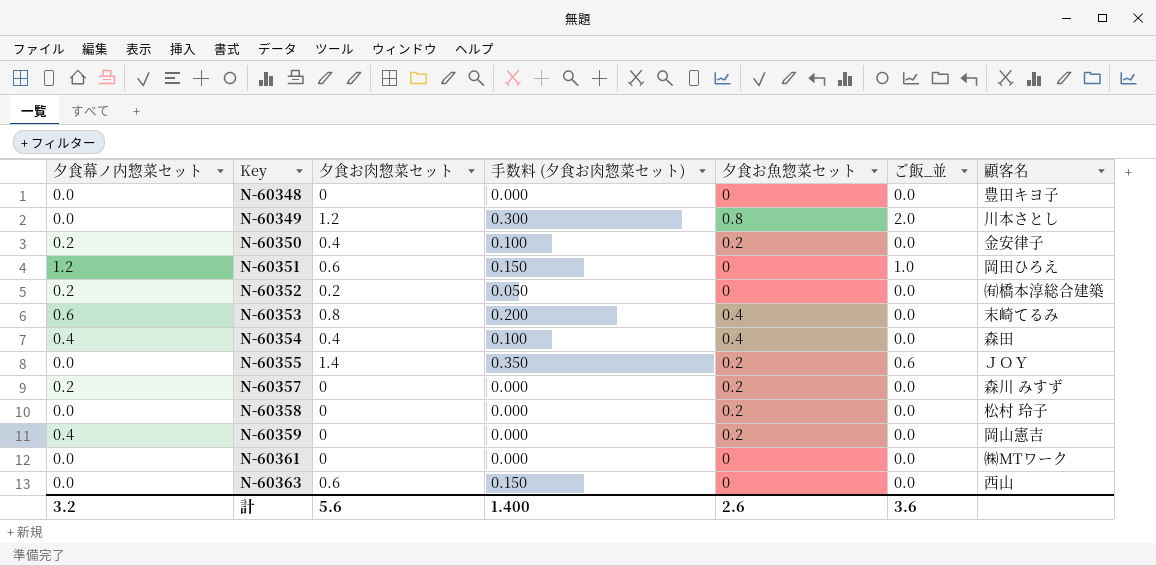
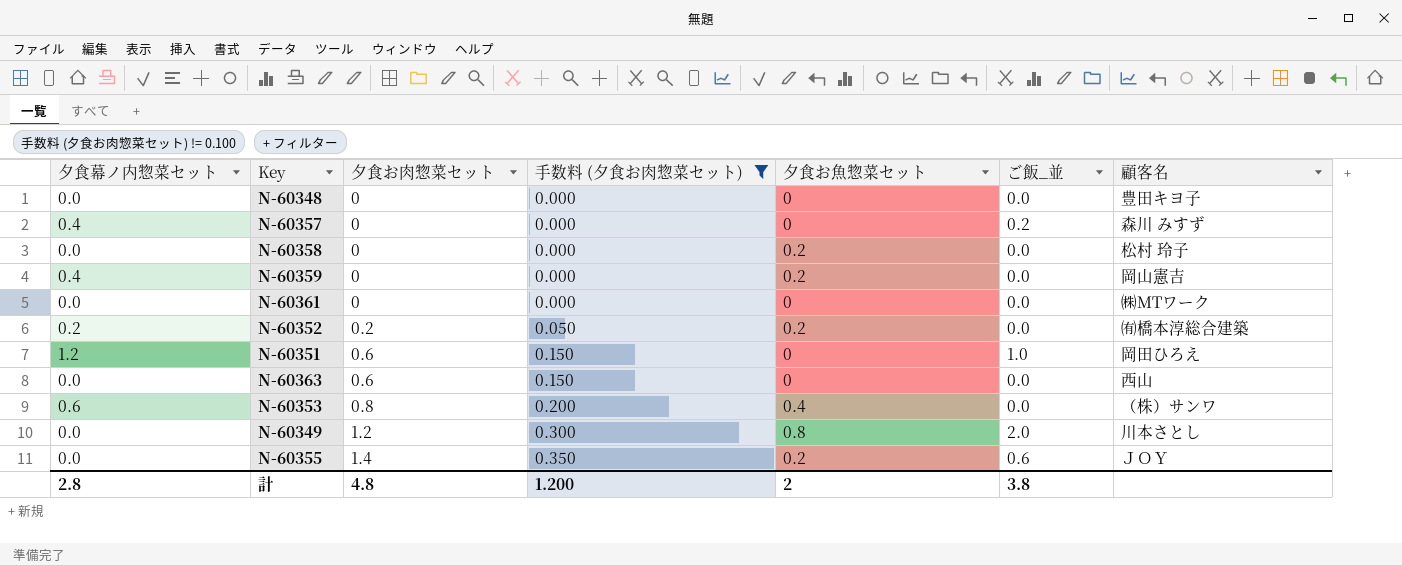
filter: none -> 手数料 (夕食お肉惣菜セット) != 0.100
row order: Key ascending -> 夕食お肉惣菜セット ascending
N-60357 | 夕食幕ノ内惣菜セット: 0.2 -> 0.4
N-60357 | 夕食お魚惣菜セット: 0.2 -> 0
N-60357 | ご飯_並: 0.0 -> 0.2
N-60352 | 夕食お魚惣菜セット: 0 -> 0.2
N-60353 | 顧客名: 末崎てるみ -> （株）サンワ
計 | 夕食幕ノ内惣菜セット: 3.2 -> 2.8
計 | 夕食お肉惣菜セット: 5.6 -> 4.8
計 | 手数料 (夕食お肉惣菜セット): 1.400 -> 1.200
計 | 夕食お魚惣菜セット: 2.6 -> 2
計 | ご飯_並: 3.6 -> 3.8

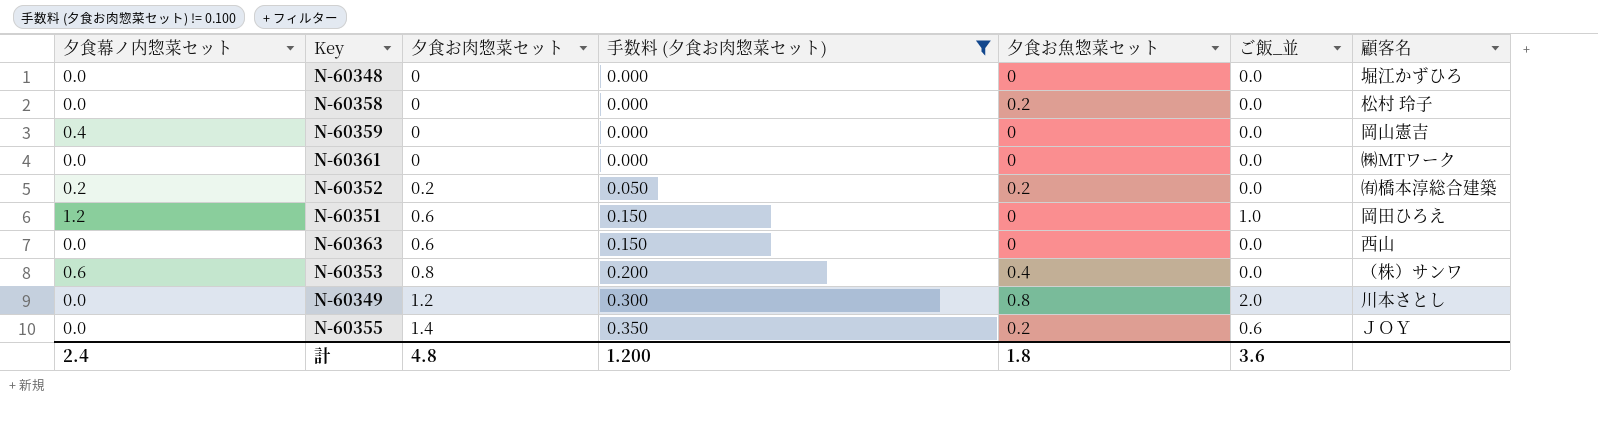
row N-60357: 0.4 | 0 | 0.000 | 0 | 0.2 | 森川 みすず -> none
N-60348 | 顧客名: 豊田キヨ子 -> 堀江かずひろ
N-60359 | 夕食お魚惣菜セット: 0.2 -> 0
計 | 夕食幕ノ内惣菜セット: 2.8 -> 2.4
計 | 夕食お魚惣菜セット: 2 -> 1.8
計 | ご飯_並: 3.8 -> 3.6

